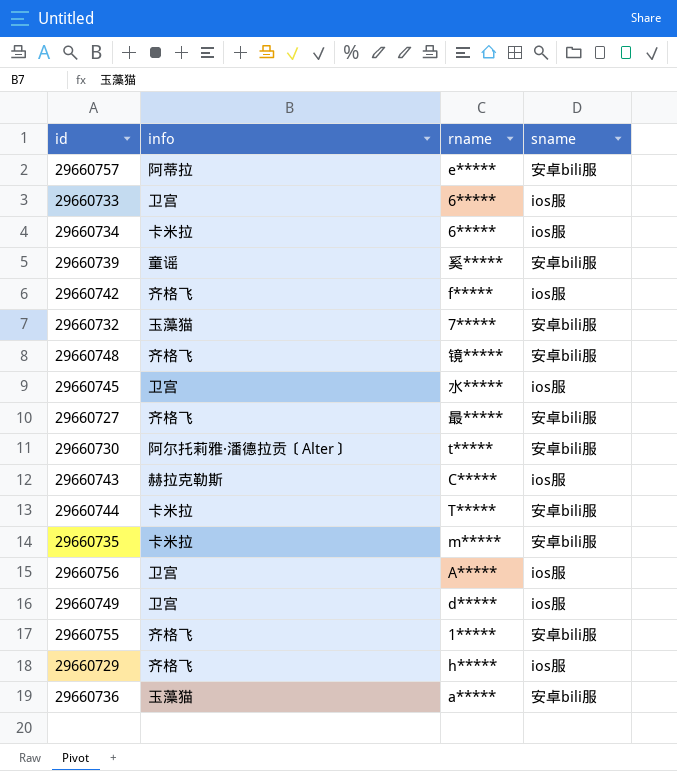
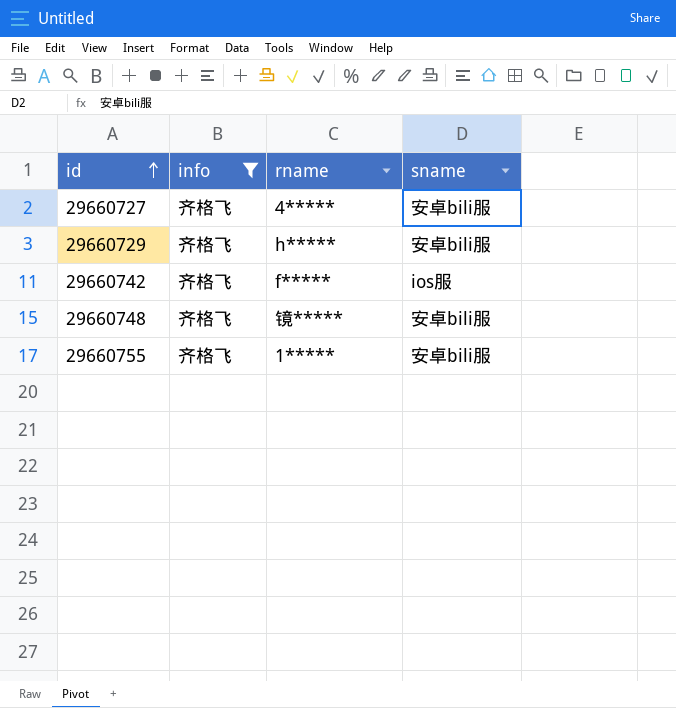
filter: none -> info = 齐格飞
row order: none -> id ascending
29660727 | rname: 最***** -> 4*****
29660729 | sname: ios服 -> 安卓bili服

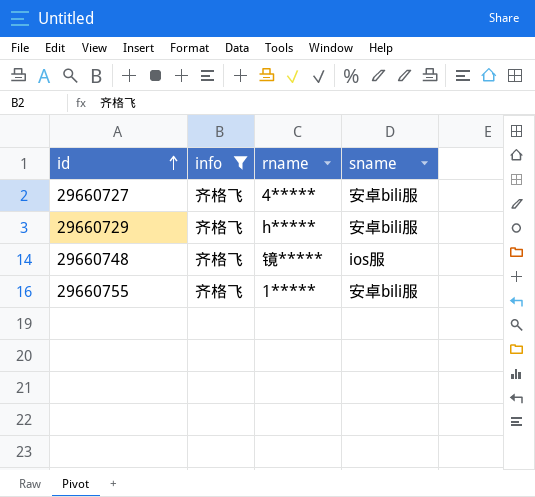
row 29660742: 齐格飞 | f***** | ios服 -> none
29660748 | sname: 安卓bili服 -> ios服

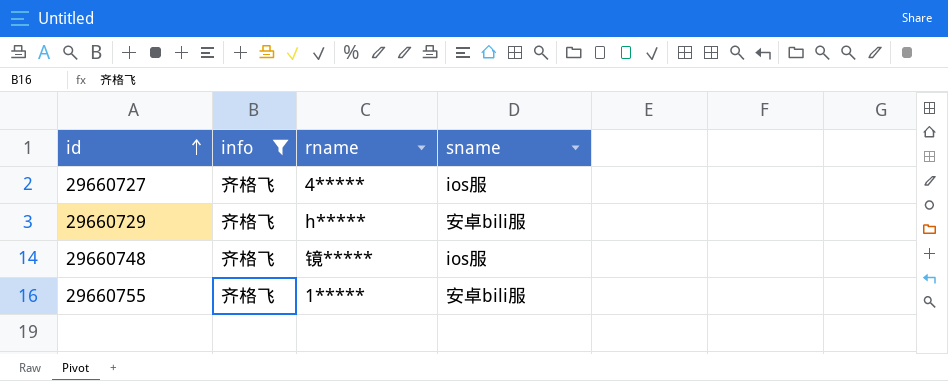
29660727 | sname: 安卓bili服 -> ios服

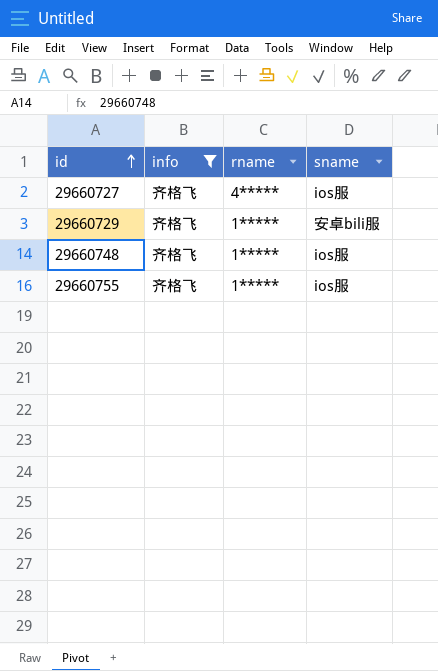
29660729 | rname: h***** -> 1*****
29660748 | rname: 镜***** -> 1*****
29660755 | sname: 安卓bili服 -> ios服

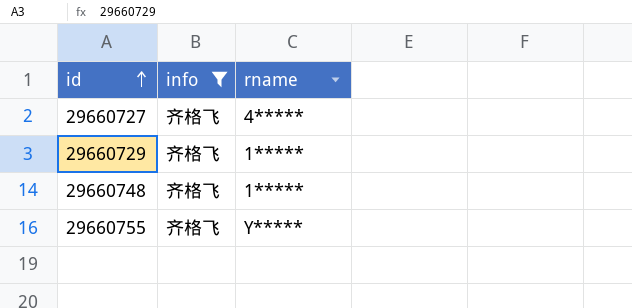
column sname | position: 4 -> none
29660755 | rname: 1***** -> Y*****

